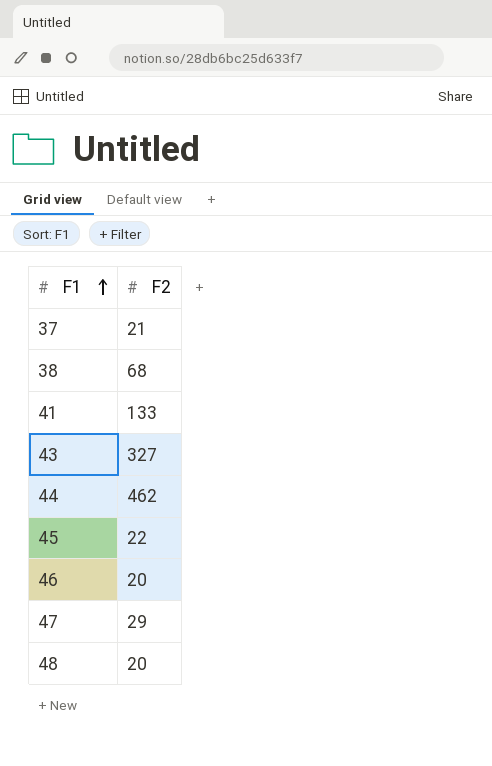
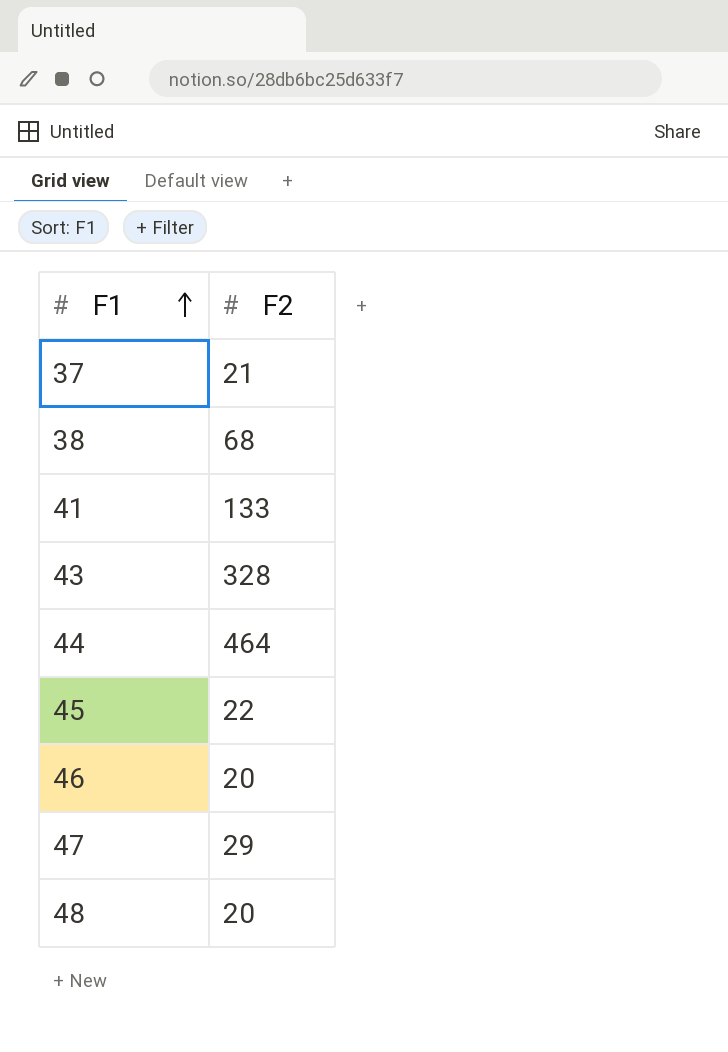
43 | F2: 327 -> 328
44 | F2: 462 -> 464

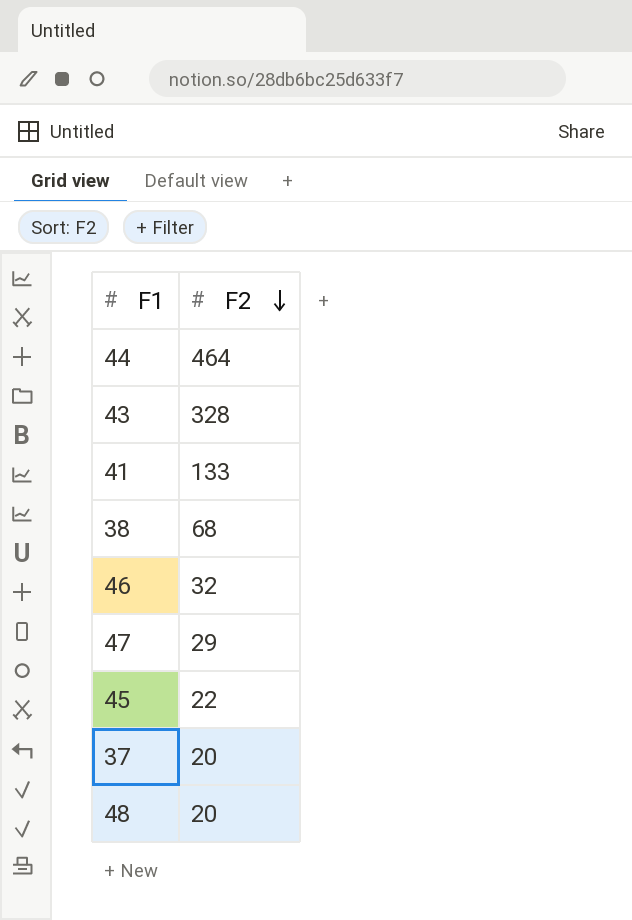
row order: F1 ascending -> F2 descending
46 | F2: 20 -> 32
37 | F2: 21 -> 20

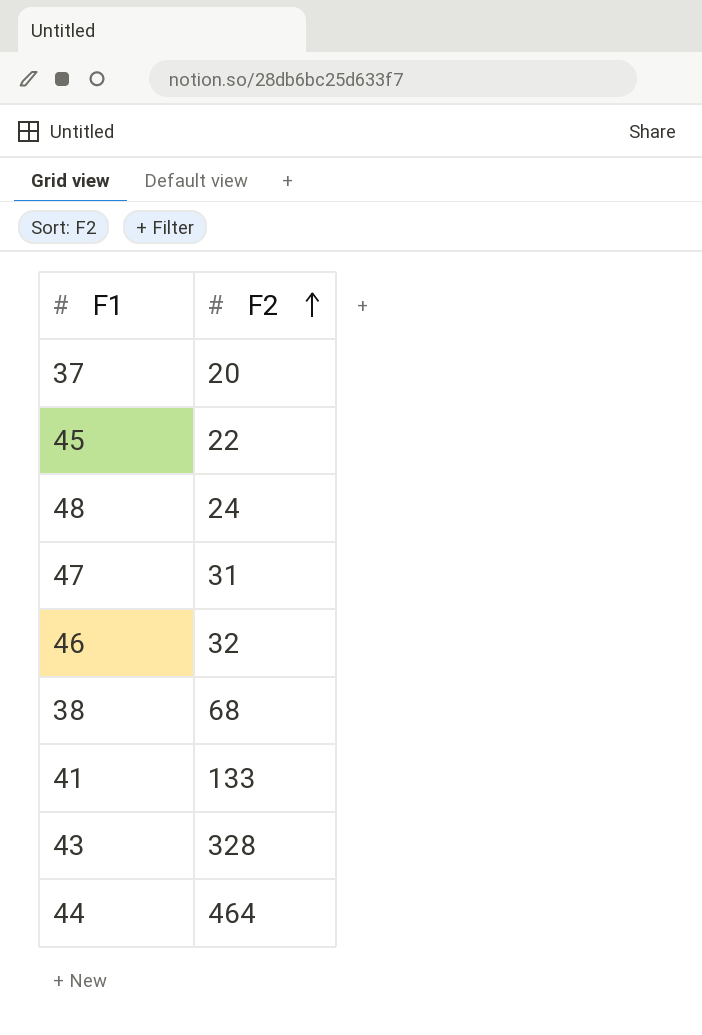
row order: F2 descending -> F2 ascending
48 | F2: 20 -> 24
47 | F2: 29 -> 31

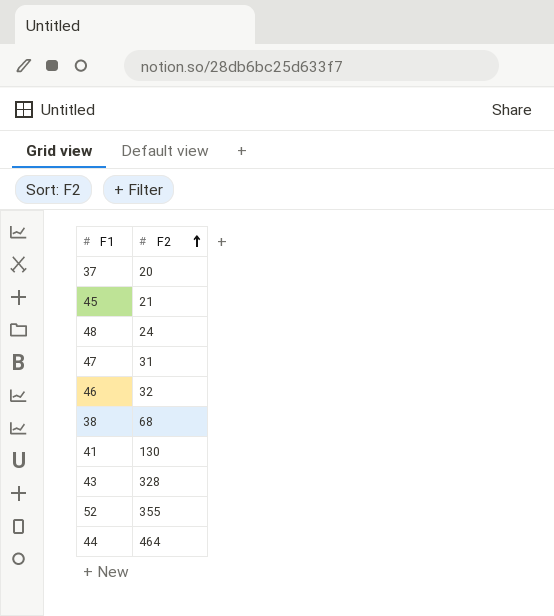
45 | F2: 22 -> 21
41 | F2: 133 -> 130
row 52: none -> 355

